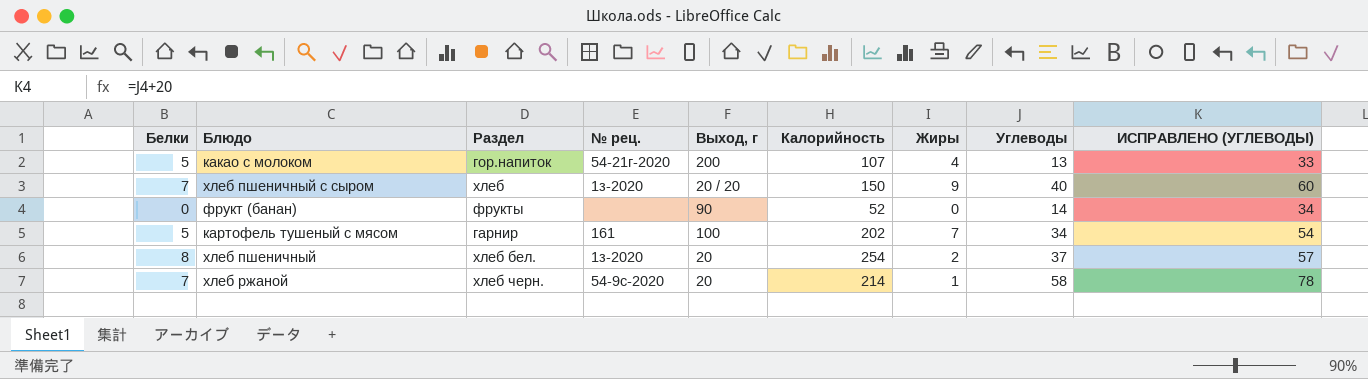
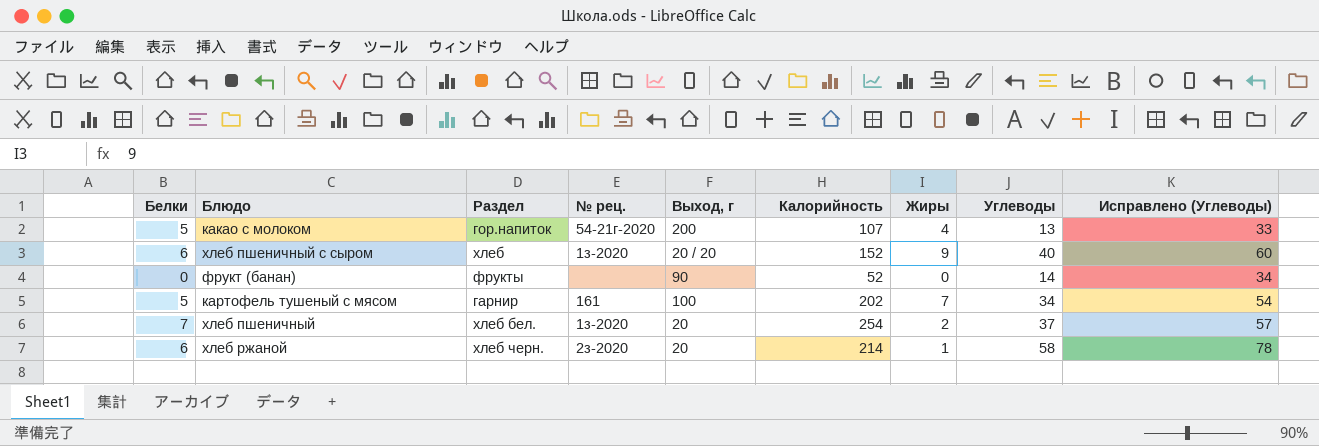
column name: ИСПРАВЛЕНО (УГЛЕВОДЫ) -> Исправлено (Углеводы)
хлеб пшеничный с сыром | Белки: 7 -> 6
хлеб пшеничный с сыром | Калорийность: 150 -> 152
хлеб пшеничный | Белки: 8 -> 7
хлеб ржаной | Белки: 7 -> 6
хлеб ржаной | № рец.: 54-9с-2020 -> 2з-2020

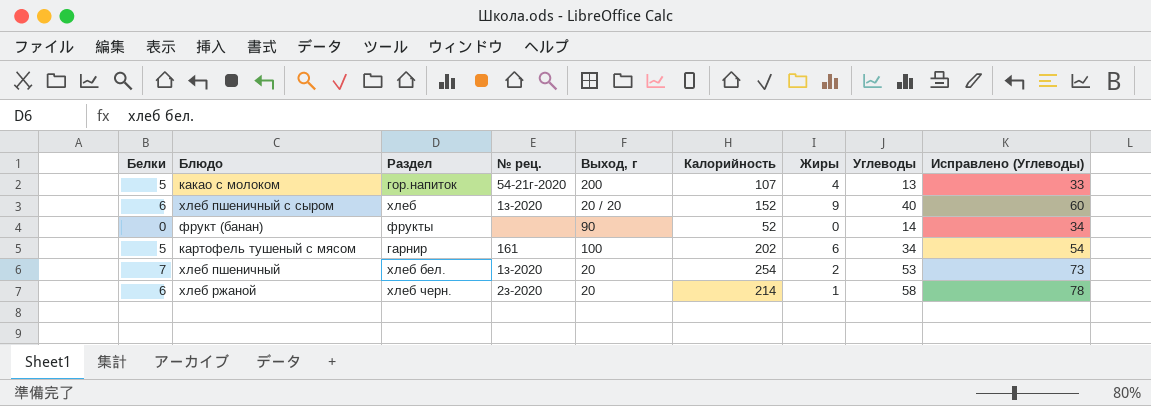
картофель тушеный с мясом | Жиры: 7 -> 6
хлеб пшеничный | Углеводы: 37 -> 53
хлеб пшеничный | Исправлено (Углеводы): 57 -> 73

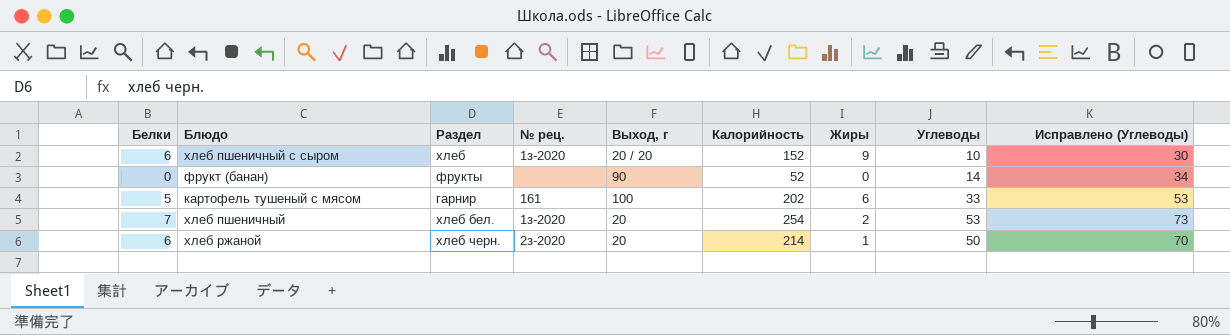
row какао с молоком: 5 | гор.напиток | 54-21г-2020 | 200 | 107 | 4 | 13 | 33 -> none
хлеб пшеничный с сыром | Углеводы: 40 -> 10
хлеб пшеничный с сыром | Исправлено (Углеводы): 60 -> 30
картофель тушеный с мясом | Углеводы: 34 -> 33
картофель тушеный с мясом | Исправлено (Углеводы): 54 -> 53
хлеб ржаной | Углеводы: 58 -> 50
хлеб ржаной | Исправлено (Углеводы): 78 -> 70

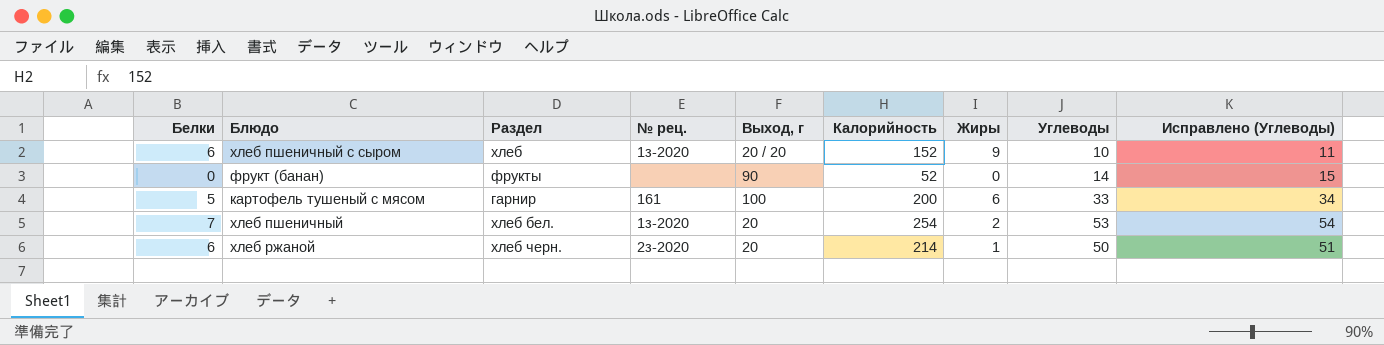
column Исправлено (Углеводы) | formula: [Углеводы] + 20 -> [Углеводы] + 1
картофель тушеный с мясом | Калорийность: 202 -> 200

